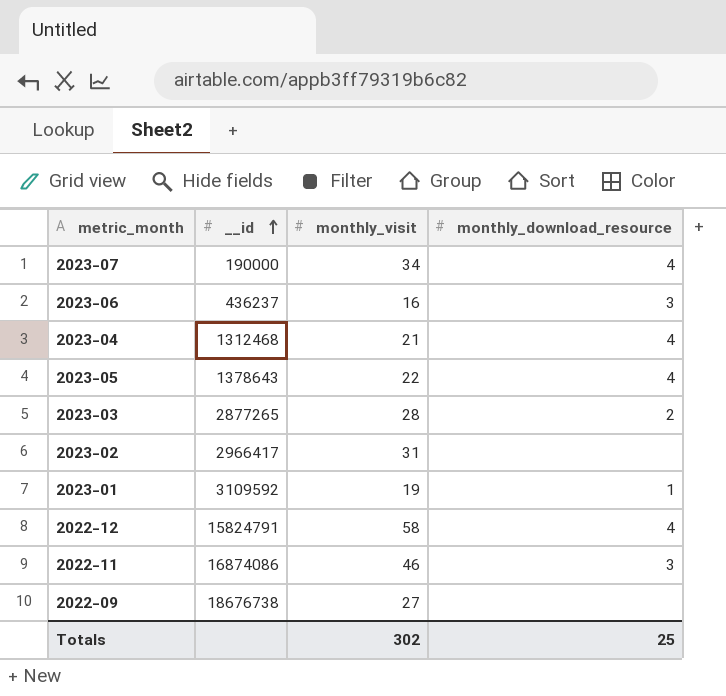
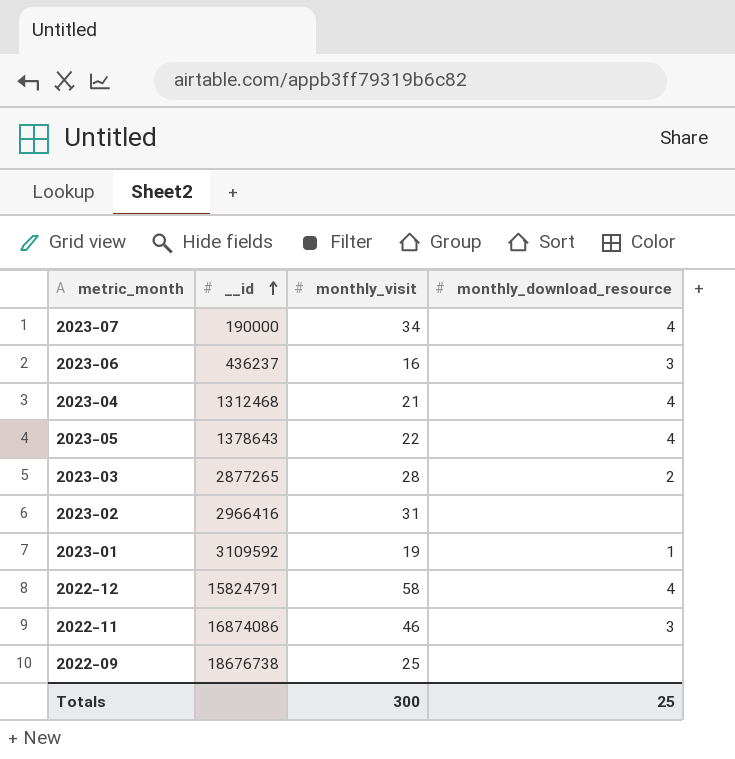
2023-02 | __id: 2966417 -> 2966416
2022-09 | monthly_visit: 27 -> 25
Totals | monthly_visit: 302 -> 300

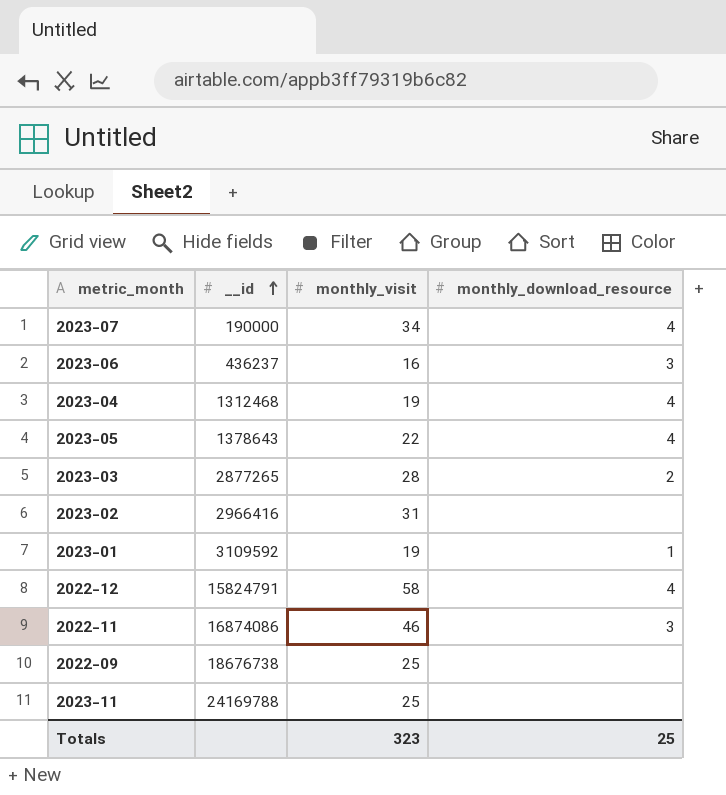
2023-04 | monthly_visit: 21 -> 19
row 2023-11: none -> 24169788 | 25 | none
Totals | monthly_visit: 300 -> 323

